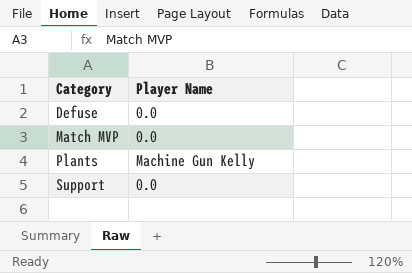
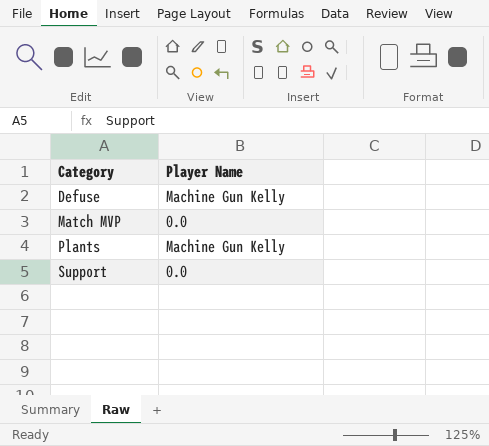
Defuse | Player Name: 0.0 -> Machine Gun Kelly

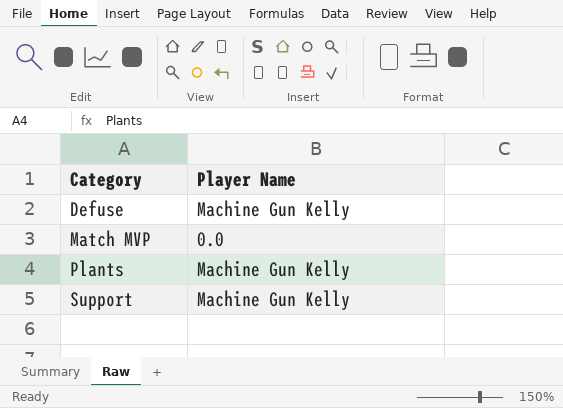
Support | Player Name: 0.0 -> Machine Gun Kelly

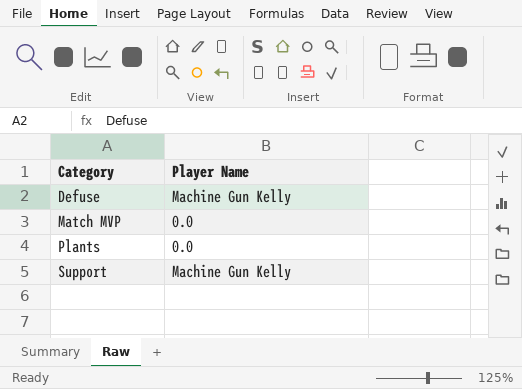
Plants | Player Name: Machine Gun Kelly -> 0.0

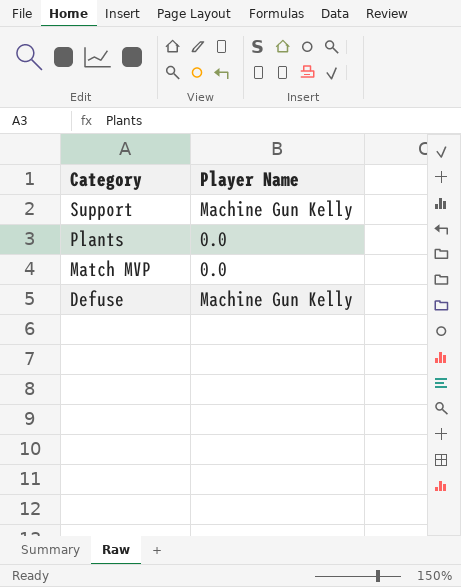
row order: Category ascending -> Category descending

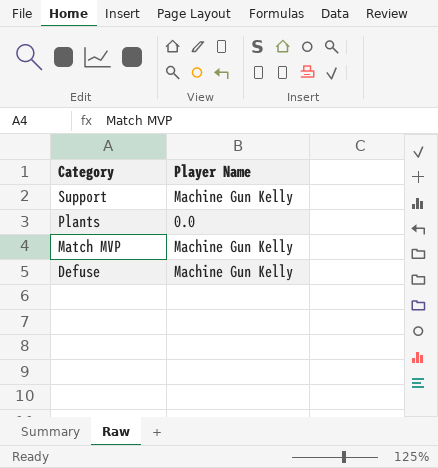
Match MVP | Player Name: 0.0 -> Machine Gun Kelly

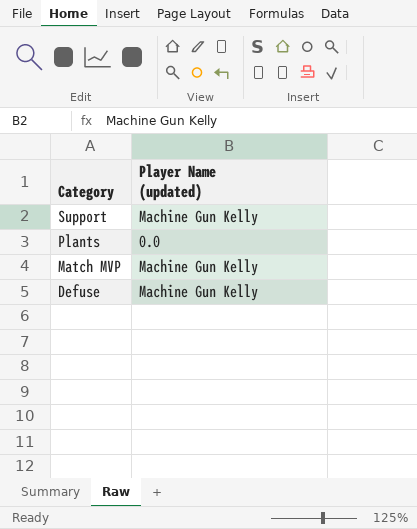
column name: Player Name -> Player Name (updated)

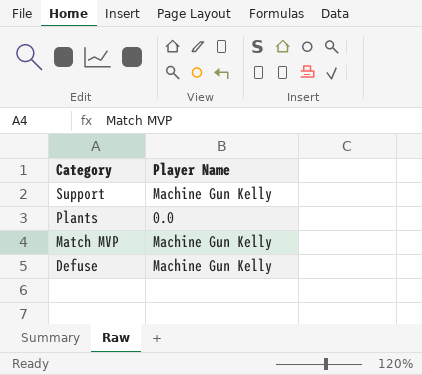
column name: Player Name (updated) -> Player Name

